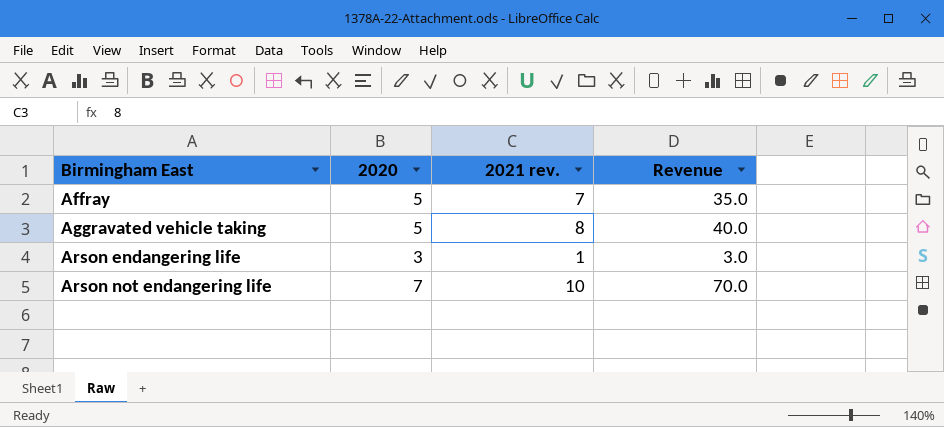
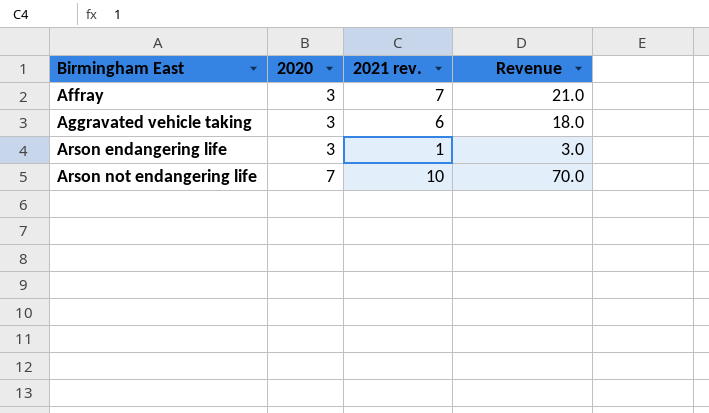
Affray | 2020: 5 -> 3
Affray | Revenue: 35.0 -> 21.0
Aggravated vehicle taking | 2020: 5 -> 3
Aggravated vehicle taking | 2021 rev.: 8 -> 6
Aggravated vehicle taking | Revenue: 40.0 -> 18.0

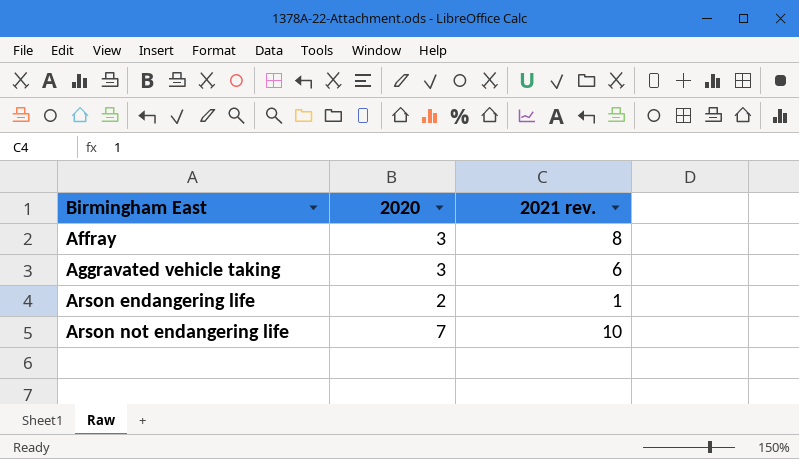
column Revenue | formula: [2020] * [2021 rev.] -> none
Affray | 2021 rev.: 7 -> 8
Arson endangering life | 2020: 3 -> 2

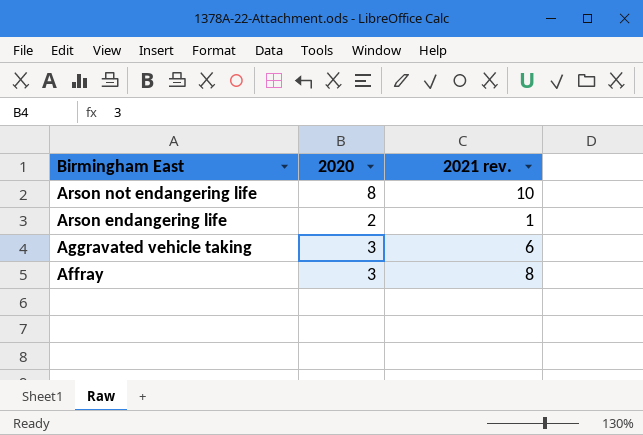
row order: Birmingham East ascending -> Birmingham East descending
Arson not endangering life | 2020: 7 -> 8

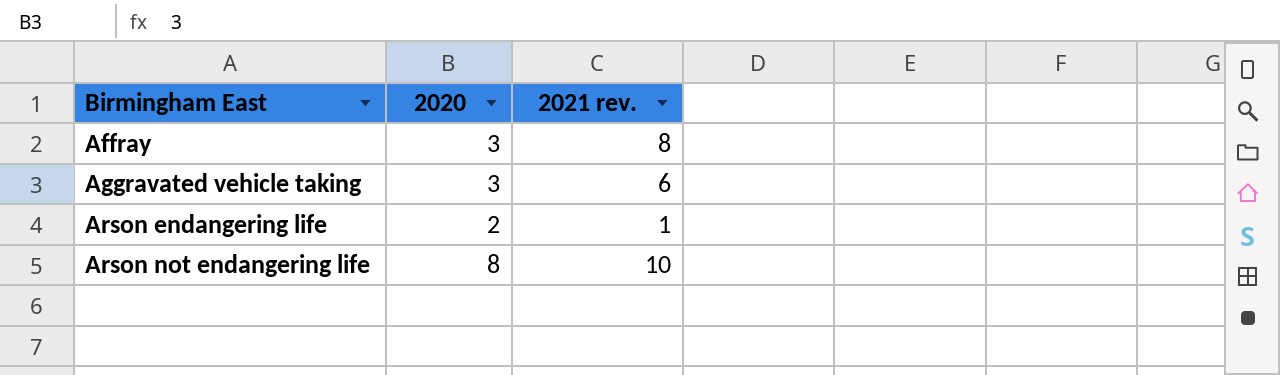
row order: Birmingham East descending -> Birmingham East ascending

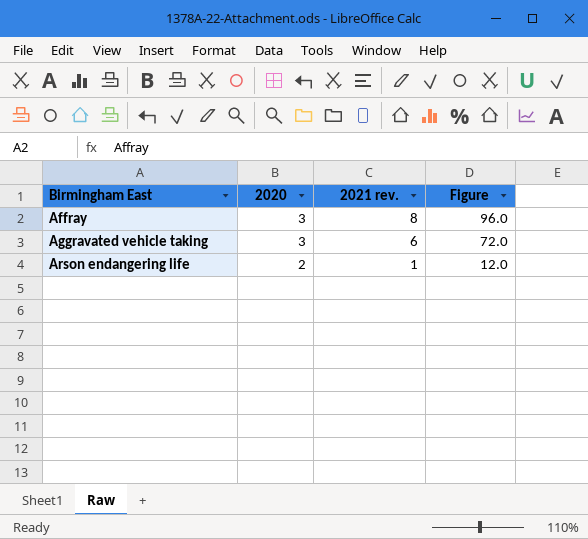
column Figure | formula: none -> [2021 rev.] * 12
row Arson not endangering life: 8 | 10 -> none

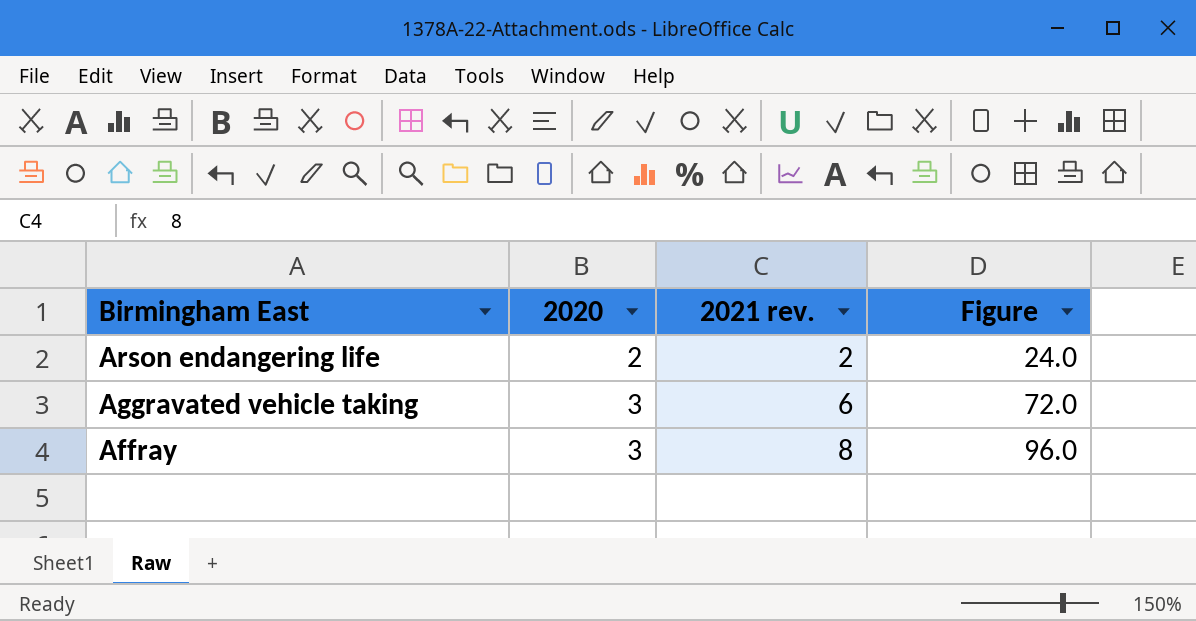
row order: Birmingham East ascending -> Birmingham East descending
Arson endangering life | 2021 rev.: 1 -> 2
Arson endangering life | Figure: 12.0 -> 24.0

